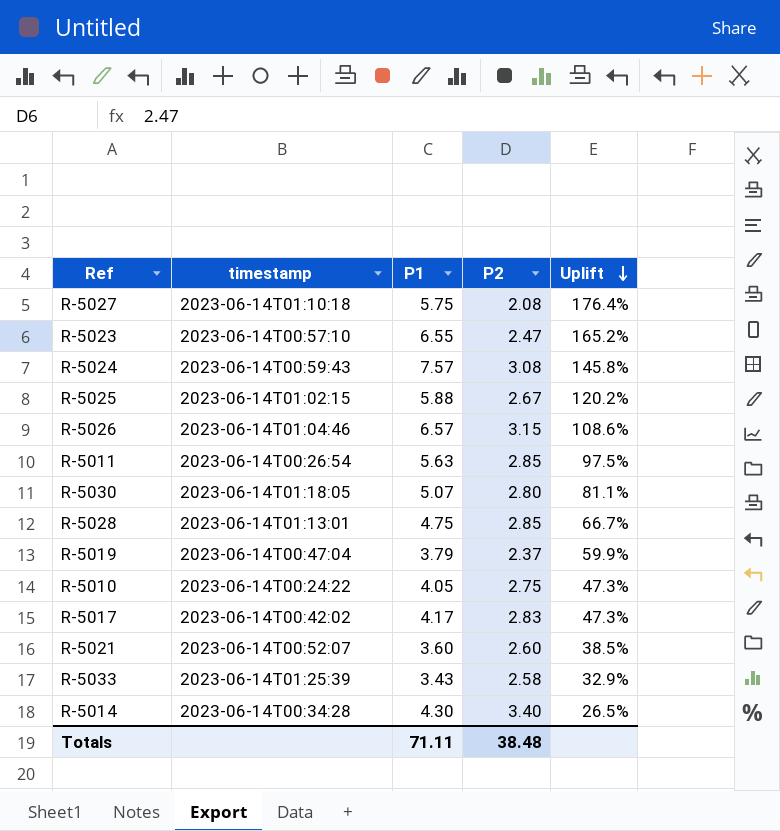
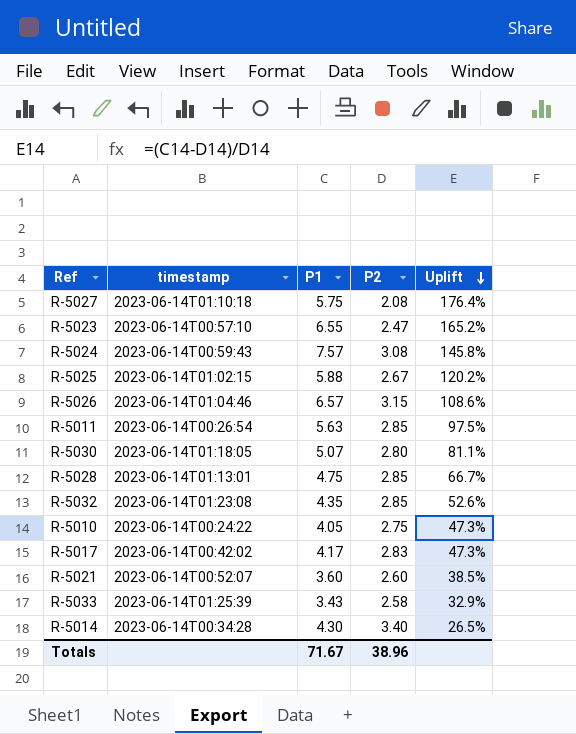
row R-5019: 2023-06-14T00:47:04 | 3.79 | 2.37 | 59.9% -> none
row R-5032: none -> 2023-06-14T01:23:08 | 4.35 | 2.85 | 52.6%
Totals | P1: 71.11 -> 71.67
Totals | P2: 38.48 -> 38.96

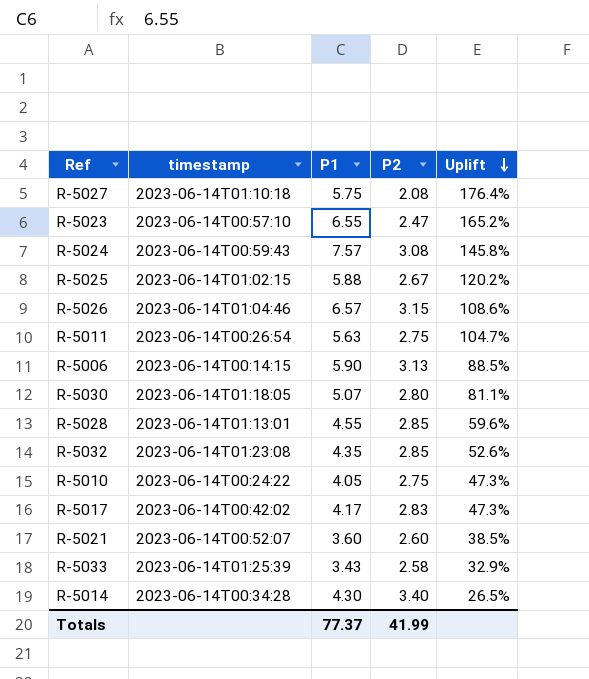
R-5011 | P2: 2.85 -> 2.75
R-5011 | Uplift: 97.5% -> 104.7%
row R-5006: none -> 2023-06-14T00:14:15 | 5.90 | 3.13 | 88.5%
R-5028 | P1: 4.75 -> 4.55
R-5028 | Uplift: 66.7% -> 59.6%
Totals | P1: 71.67 -> 77.37
Totals | P2: 38.96 -> 41.99

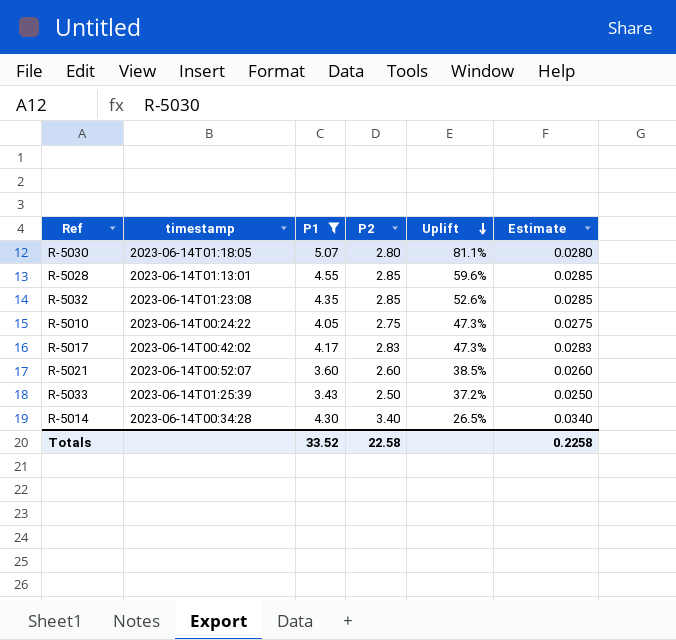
filter: none -> P1 <= 5.07
column Estimate | formula: none -> [P2] * 0.01
R-5033 | P2: 2.58 -> 2.50
R-5033 | Uplift: 32.9% -> 37.2%
Totals | P1: 77.37 -> 33.52
Totals | P2: 41.99 -> 22.58

